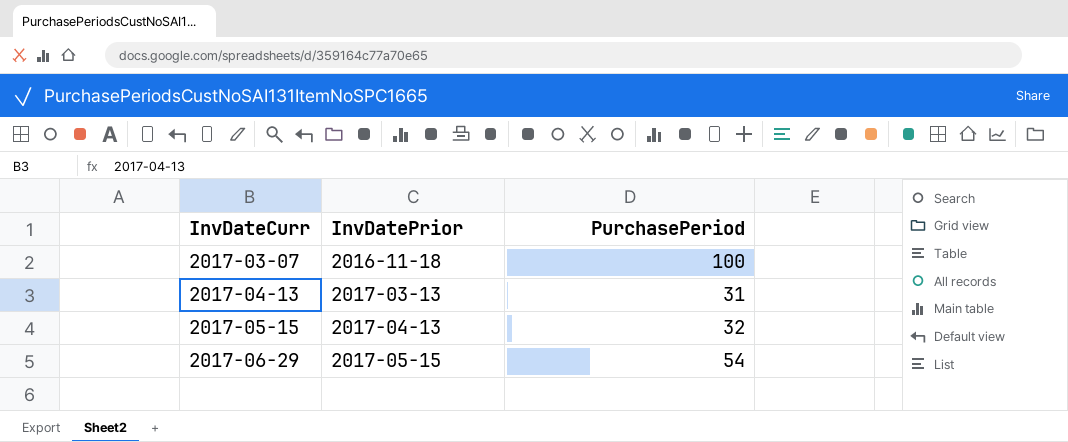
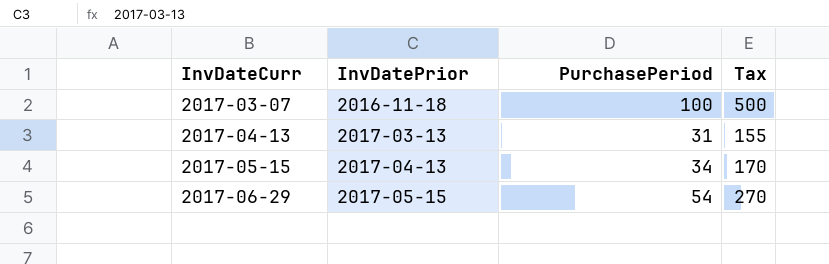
column Tax | formula: none -> [PurchasePeriod] * 5
2017-05-15 | PurchasePeriod: 32 -> 34

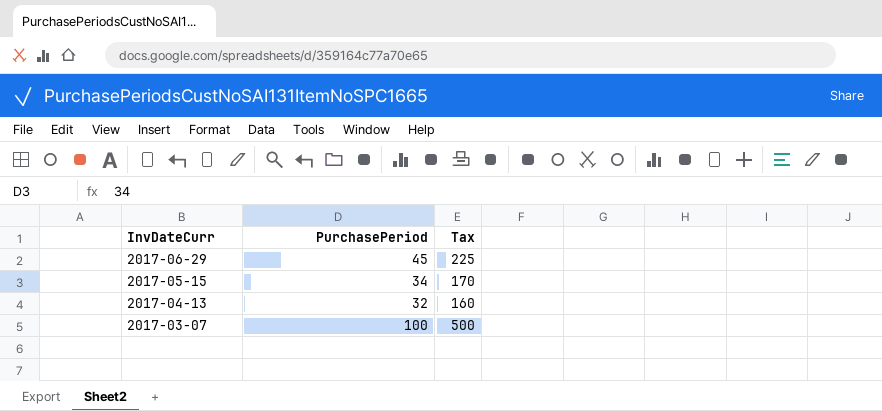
row order: InvDateCurr ascending -> InvDateCurr descending
column InvDatePrior | position: 2 -> none
2017-06-29 | PurchasePeriod: 54 -> 45
2017-06-29 | Tax: 270 -> 225
2017-04-13 | PurchasePeriod: 31 -> 32
2017-04-13 | Tax: 155 -> 160

